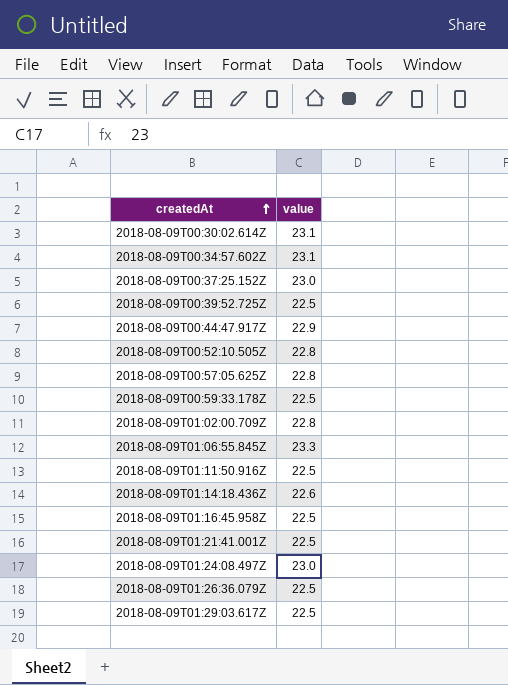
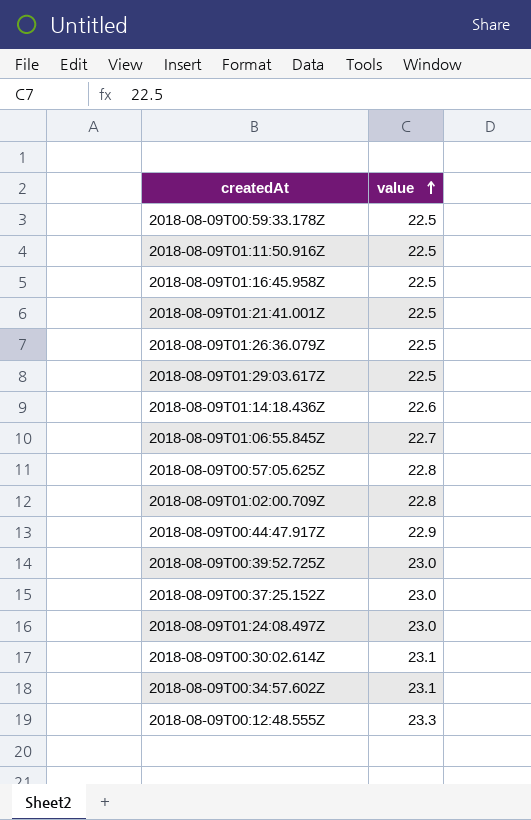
row order: createdAt ascending -> value ascending
row 2018-08-09T00:52:10.505Z: 22.8 -> none
2018-08-09T01:06:55.845Z | value: 23.3 -> 22.7
2018-08-09T00:39:52.725Z | value: 22.5 -> 23.0
row 2018-08-09T00:12:48.555Z: none -> 23.3

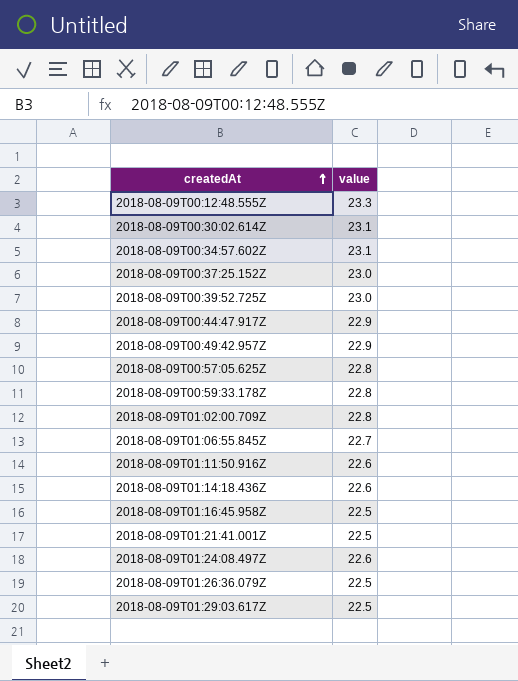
row order: value ascending -> createdAt ascending
row 2018-08-09T00:49:42.957Z: none -> 22.9
2018-08-09T00:59:33.178Z | value: 22.5 -> 22.8
2018-08-09T01:11:50.916Z | value: 22.5 -> 22.6
2018-08-09T01:24:08.497Z | value: 23.0 -> 22.6

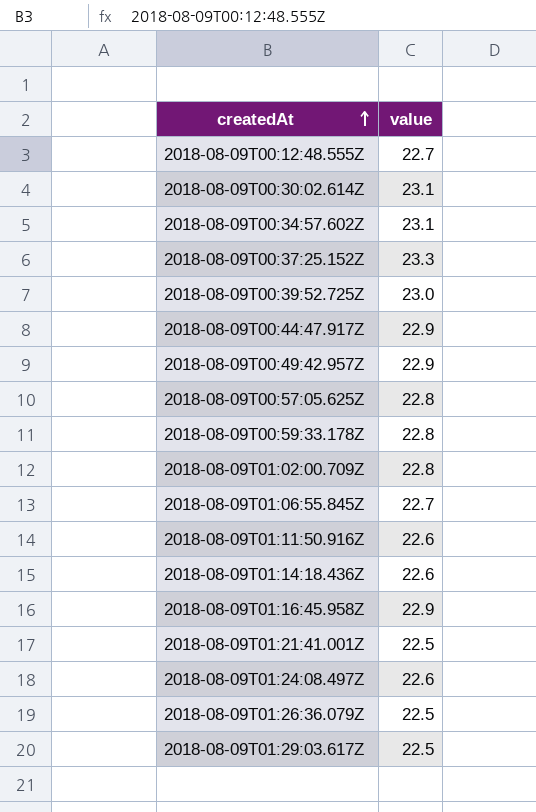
2018-08-09T00:12:48.555Z | value: 23.3 -> 22.7
2018-08-09T00:37:25.152Z | value: 23.0 -> 23.3
2018-08-09T01:16:45.958Z | value: 22.5 -> 22.9

